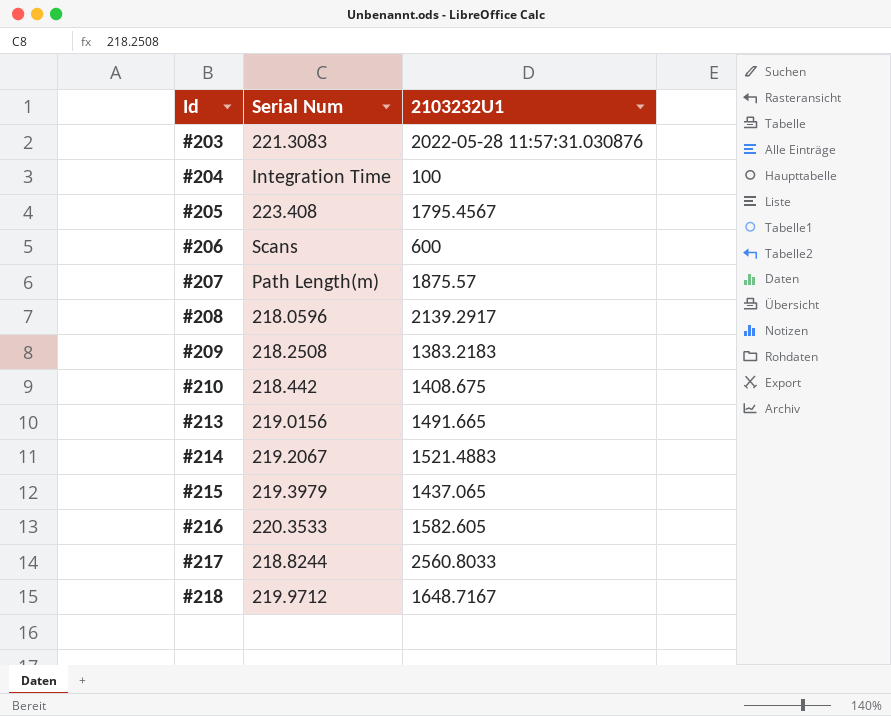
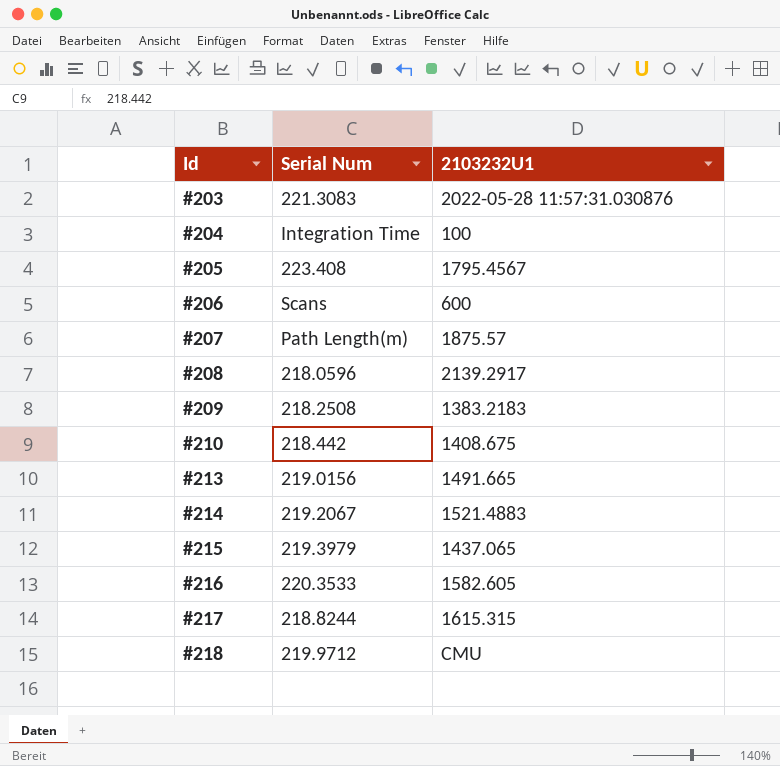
#217 | 2103232U1: 2560.8033 -> 1615.315
#218 | 2103232U1: 1648.7167 -> CMU

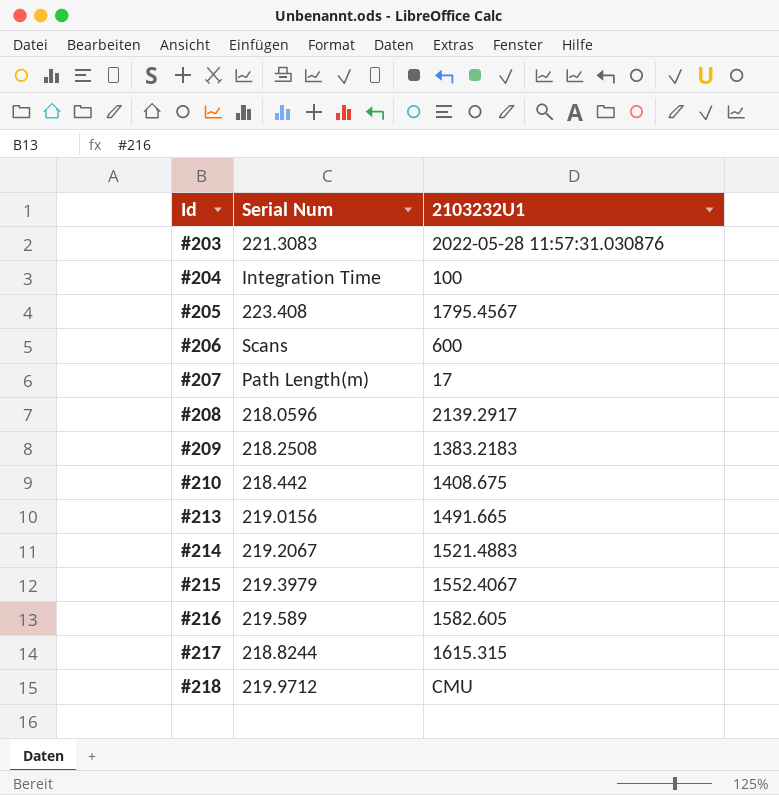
#207 | 2103232U1: 1875.57 -> 17
#215 | 2103232U1: 1437.065 -> 1552.4067
#216 | Serial Num: 220.3533 -> 219.589

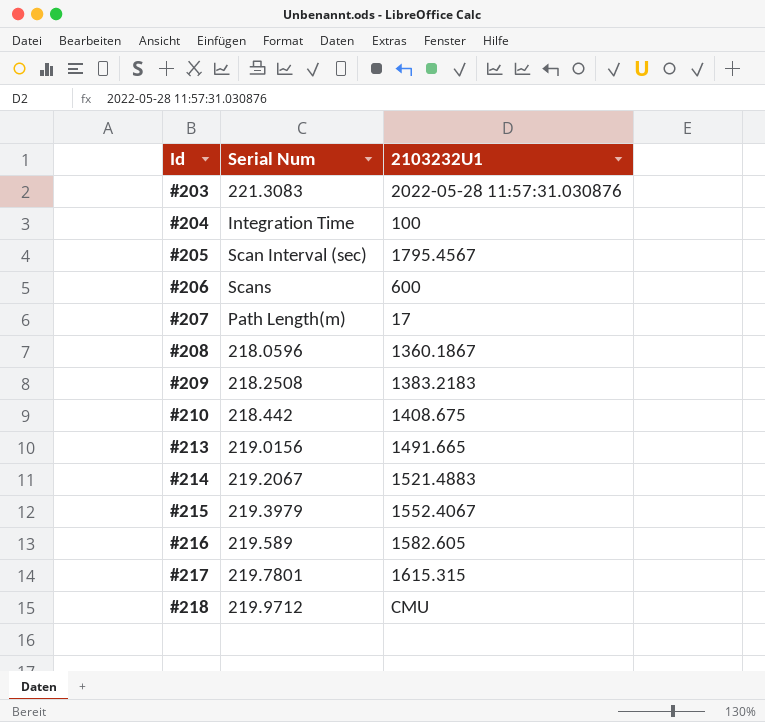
#205 | Serial Num: 223.408 -> Scan Interval (sec)
#208 | 2103232U1: 2139.2917 -> 1360.1867
#217 | Serial Num: 218.8244 -> 219.7801

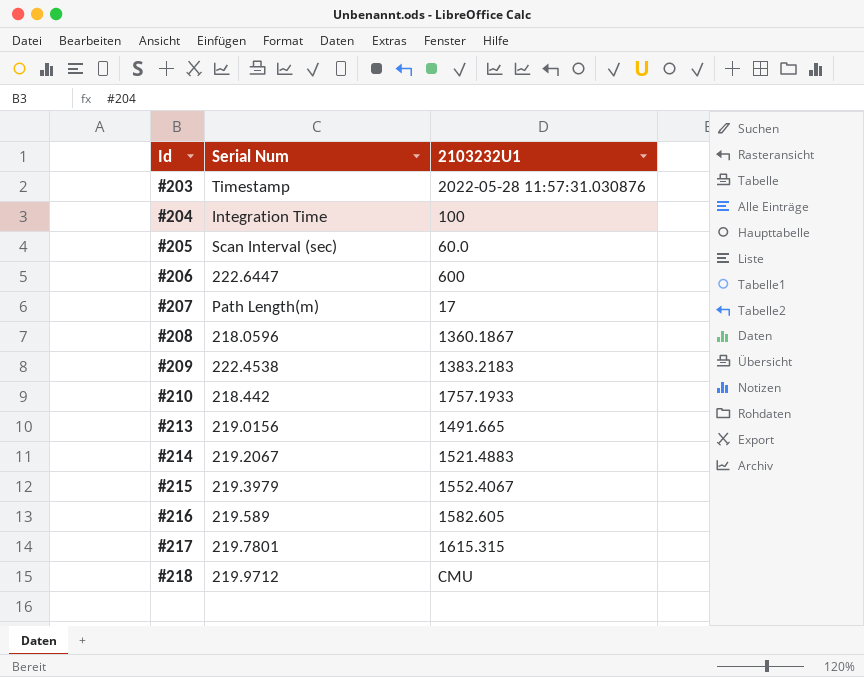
#203 | Serial Num: 221.3083 -> Timestamp
#205 | 2103232U1: 1795.4567 -> 60.0
#206 | Serial Num: Scans -> 222.6447
#209 | Serial Num: 218.2508 -> 222.4538
#210 | 2103232U1: 1408.675 -> 1757.1933

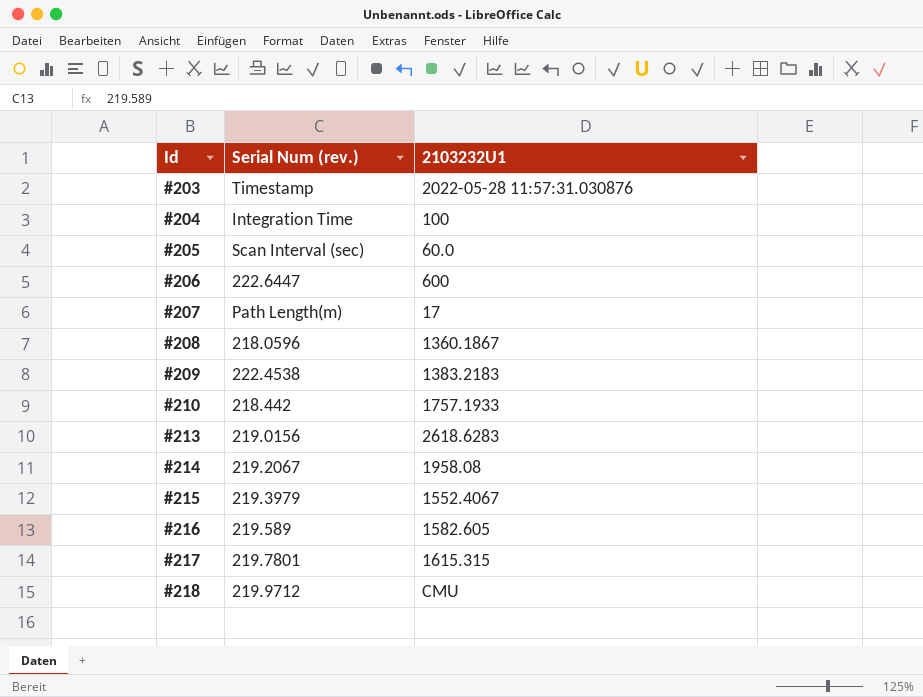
column name: Serial Num -> Serial Num (rev.)
#213 | 2103232U1: 1491.665 -> 2618.6283
#214 | 2103232U1: 1521.4883 -> 1958.08

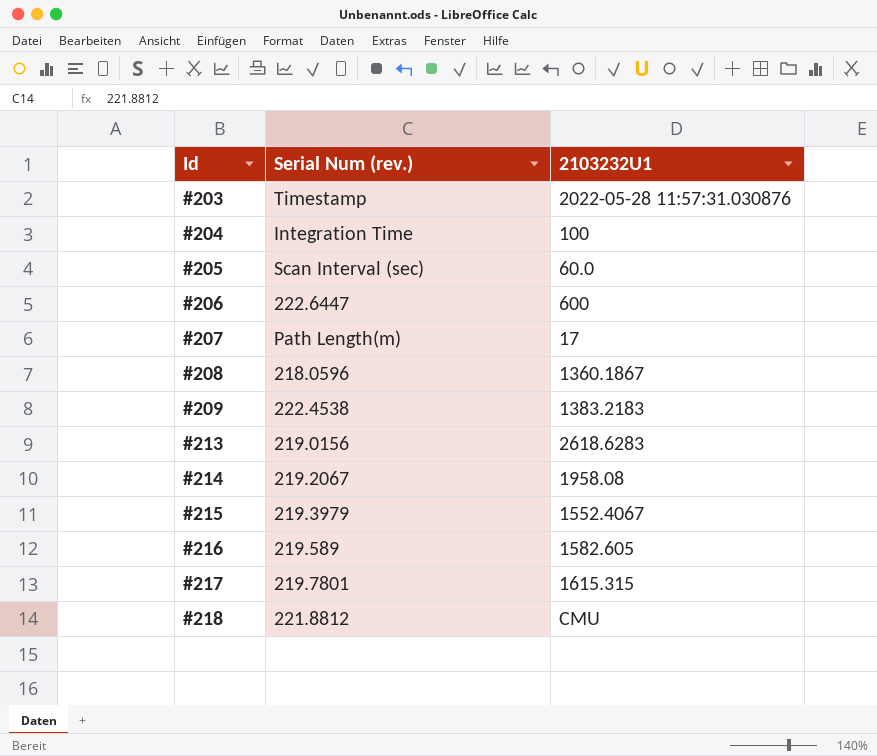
row #210: 218.442 | 1757.1933 -> none
#218 | Serial Num (rev.): 219.9712 -> 221.8812

